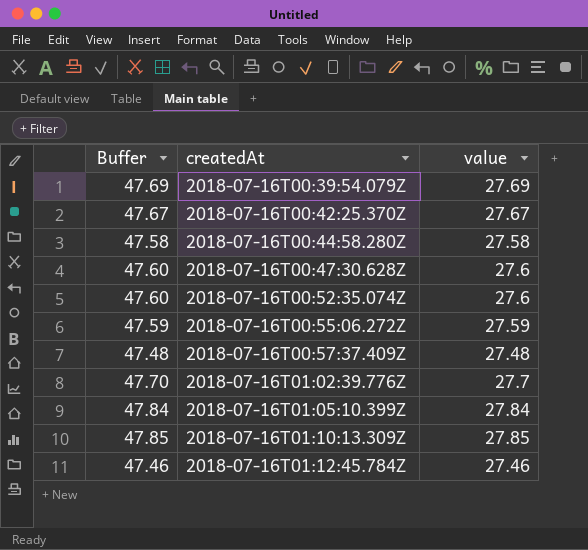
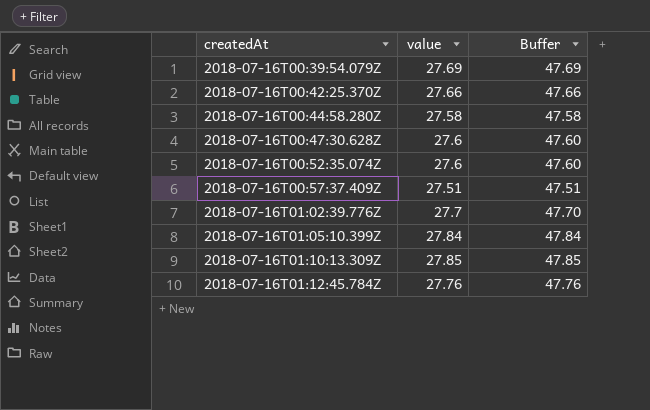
column Buffer | position: 1 -> 3
row 2018-07-16T00:55:06.272Z: 47.59 | 27.59 -> none
2018-07-16T00:42:25.370Z | value: 27.67 -> 27.66
2018-07-16T00:42:25.370Z | Buffer: 47.67 -> 47.66
2018-07-16T00:57:37.409Z | value: 27.48 -> 27.51
2018-07-16T00:57:37.409Z | Buffer: 47.48 -> 47.51
2018-07-16T01:12:45.784Z | value: 27.46 -> 27.76
2018-07-16T01:12:45.784Z | Buffer: 47.46 -> 47.76

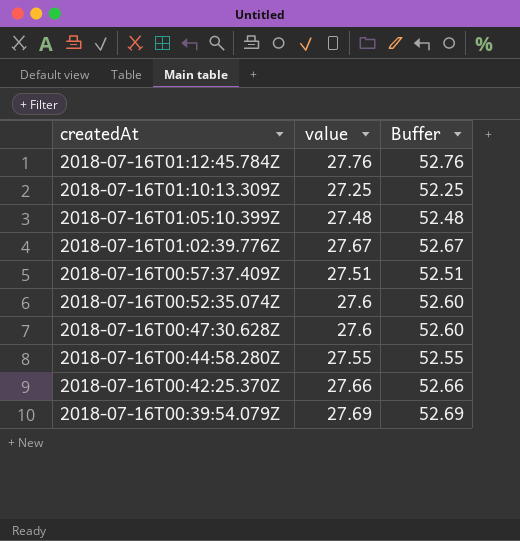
row order: createdAt ascending -> createdAt descending
column Buffer | formula: [value] + 20 -> [value] + 25
2018-07-16T01:10:13.309Z | value: 27.85 -> 27.25
2018-07-16T01:05:10.399Z | value: 27.84 -> 27.48
2018-07-16T01:02:39.776Z | value: 27.7 -> 27.67
2018-07-16T00:44:58.280Z | value: 27.58 -> 27.55

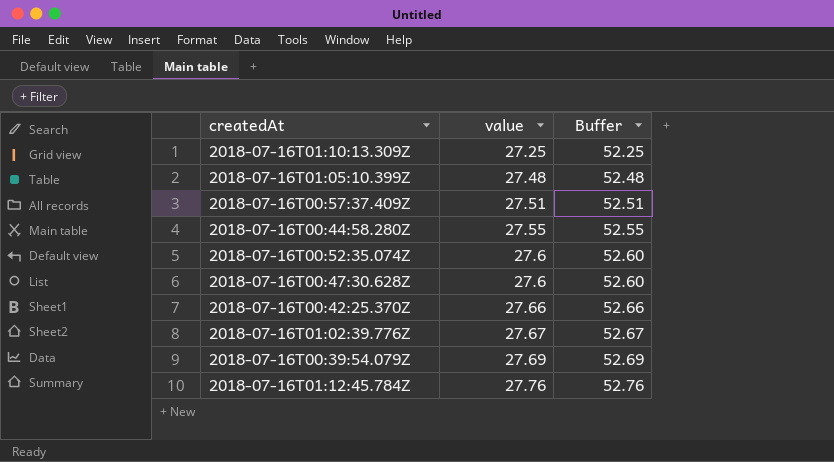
row order: createdAt descending -> value ascending

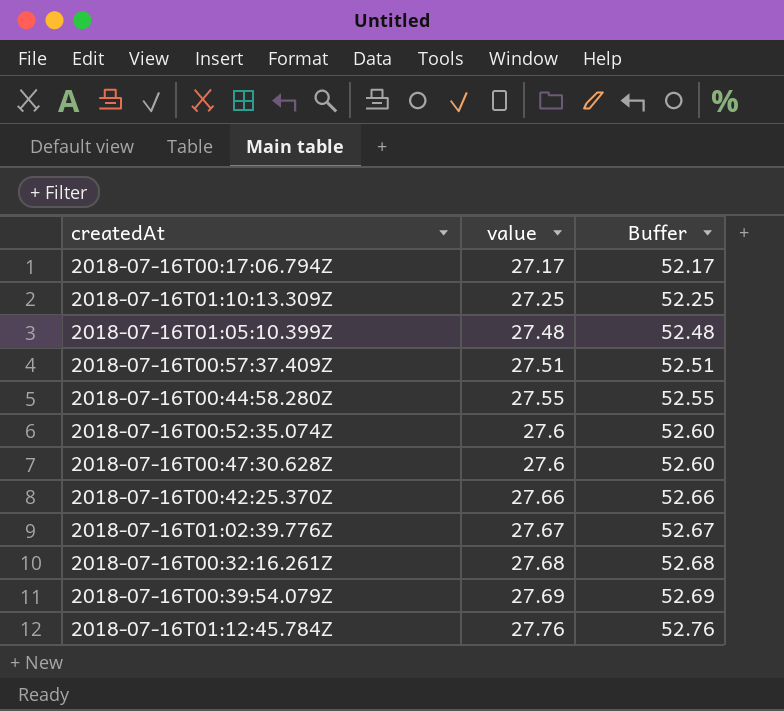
row 2018-07-16T00:17:06.794Z: none -> 27.17 | 52.17
row 2018-07-16T00:32:16.261Z: none -> 27.68 | 52.68

